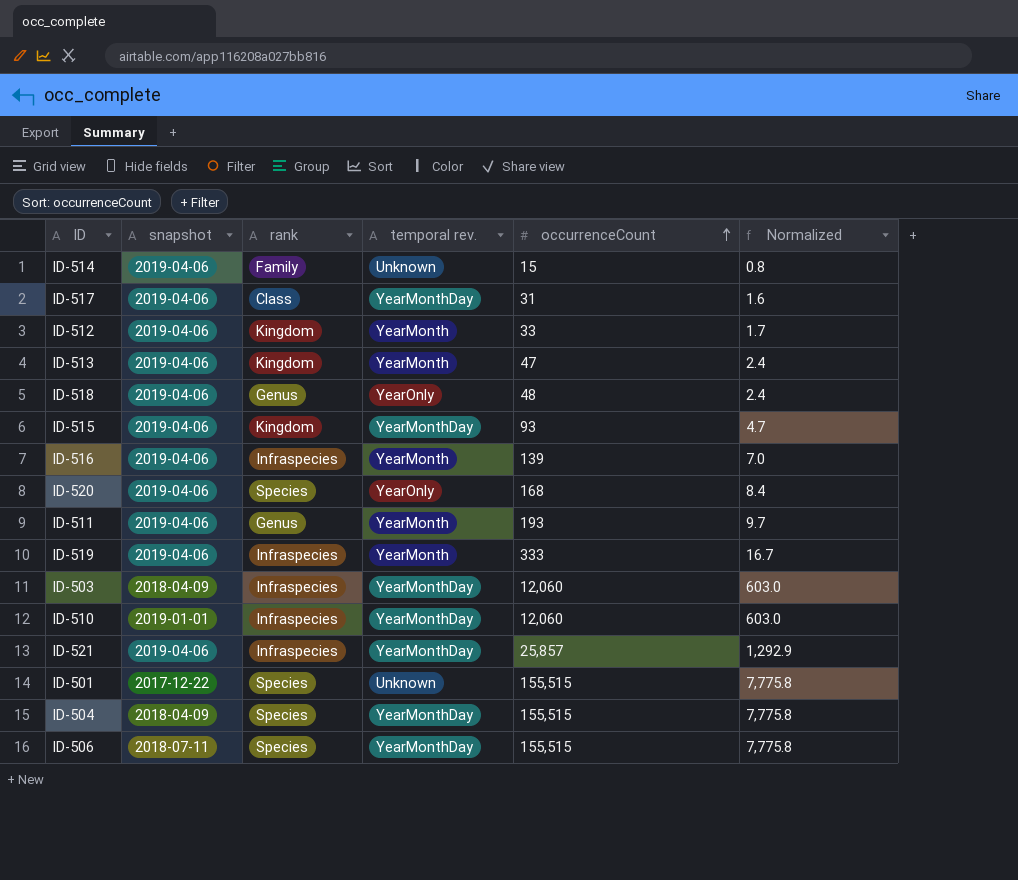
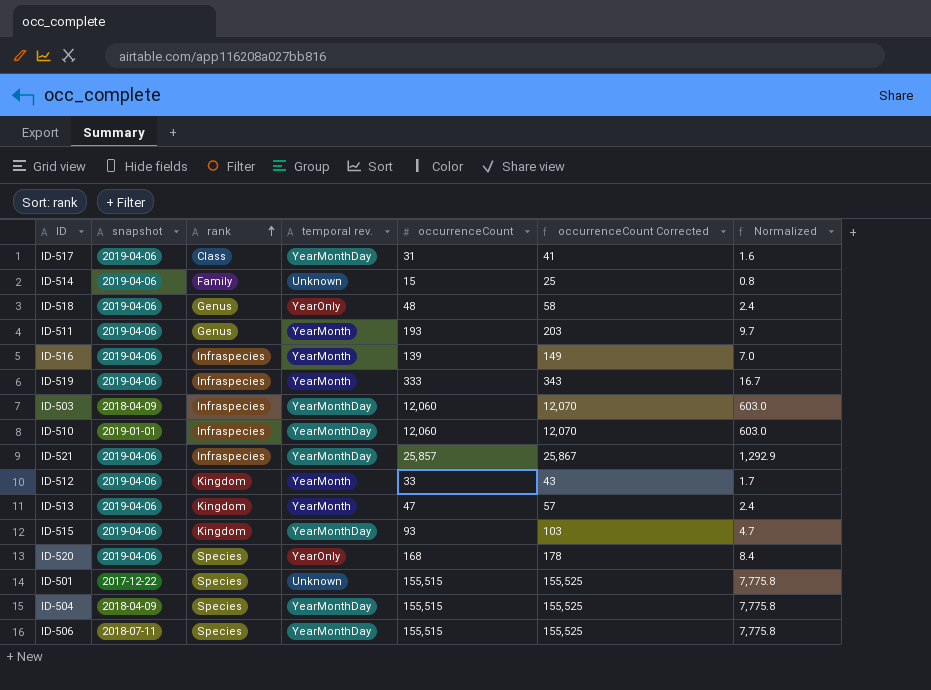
row order: occurrenceCount ascending -> rank ascending
column occurrenceCount Corrected | formula: none -> [occurrenceCount] + 10

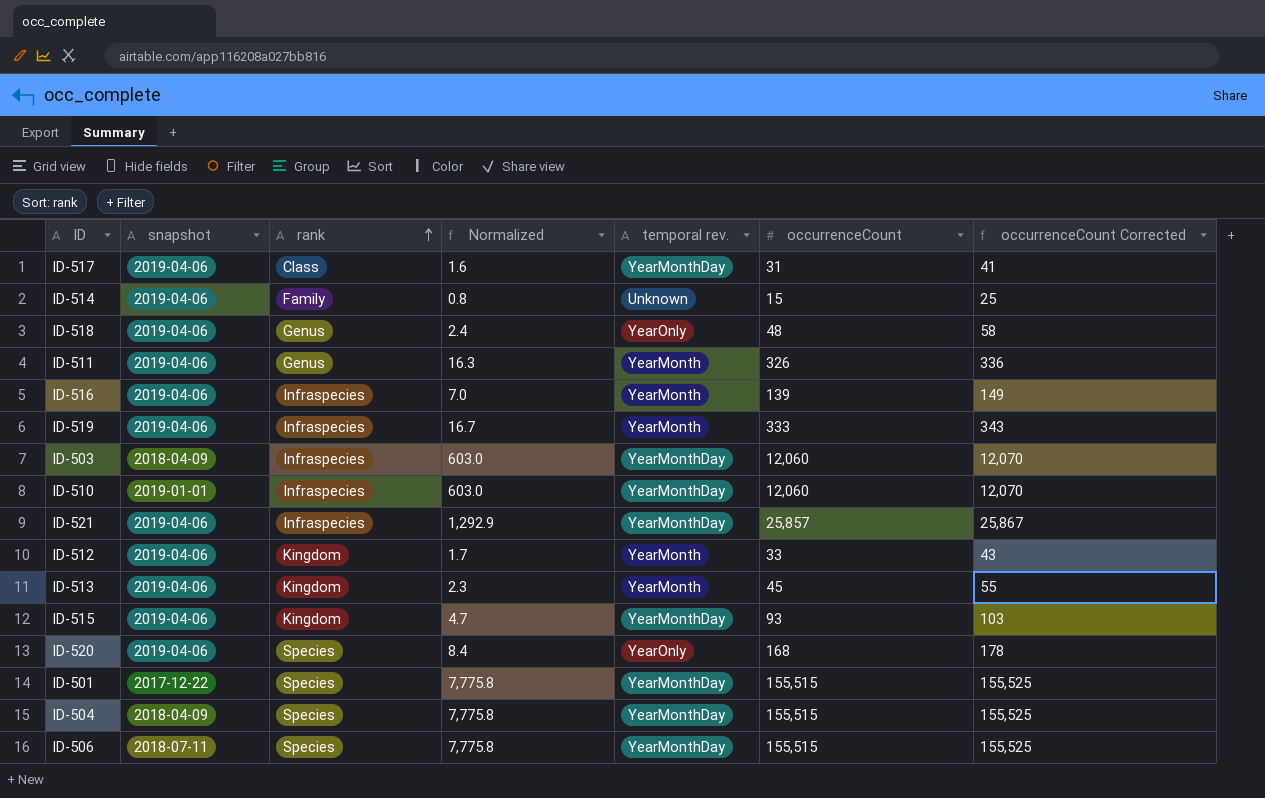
column Normalized | position: 7 -> 4
ID-511 | Normalized: 9.7 -> 16.3
ID-511 | occurrenceCount: 193 -> 326
ID-511 | occurrenceCount Corrected: 203 -> 336
ID-513 | Normalized: 2.4 -> 2.3
ID-513 | occurrenceCount: 47 -> 45
ID-513 | occurrenceCount Corrected: 57 -> 55
ID-501 | temporal rev.: Unknown -> YearMonthDay

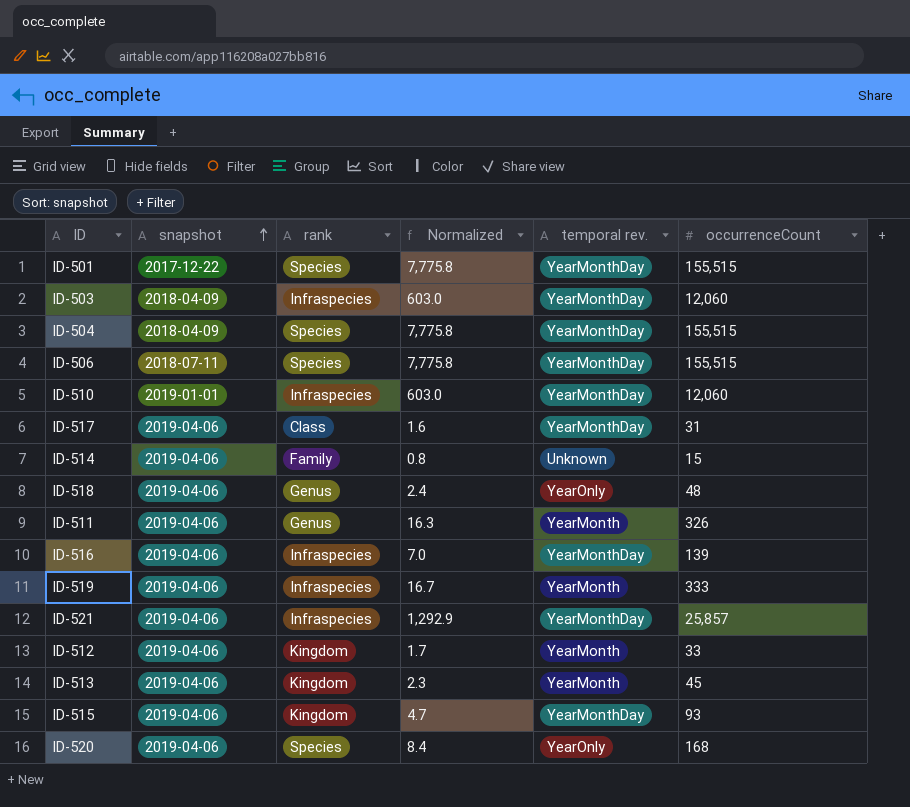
row order: rank ascending -> snapshot ascending
column occurrenceCount Corrected | formula: [occurrenceCount] + 10 -> none
ID-516 | temporal rev.: YearMonth -> YearMonthDay

